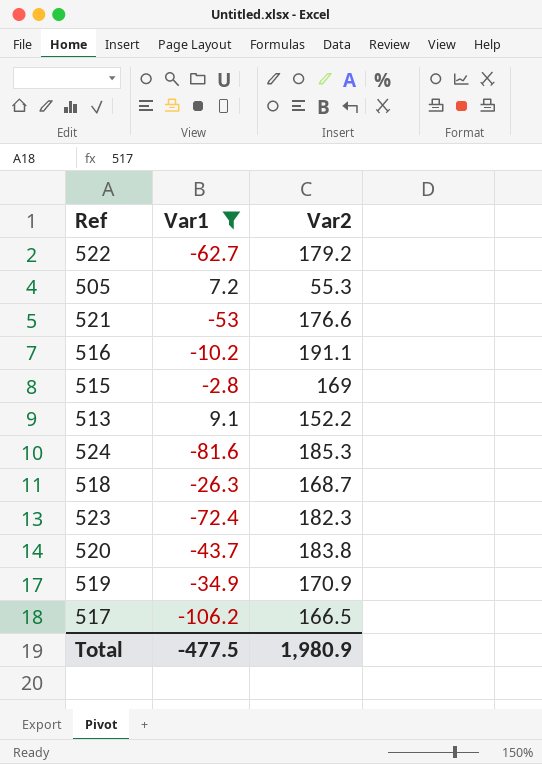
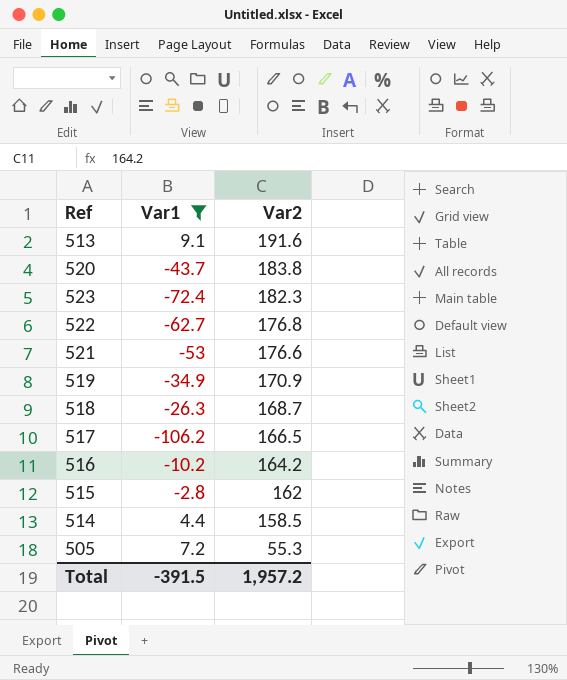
row order: none -> Var2 descending
row 524: -81.6 | 185.3 -> none
513 | Var2: 152.2 -> 191.6
522 | Var2: 179.2 -> 176.8
516 | Var2: 191.1 -> 164.2
515 | Var2: 169 -> 162
row 514: none -> 4.4 | 158.5
Total | Var1: -477.5 -> -391.5
Total | Var2: 1,980.9 -> 1,957.2

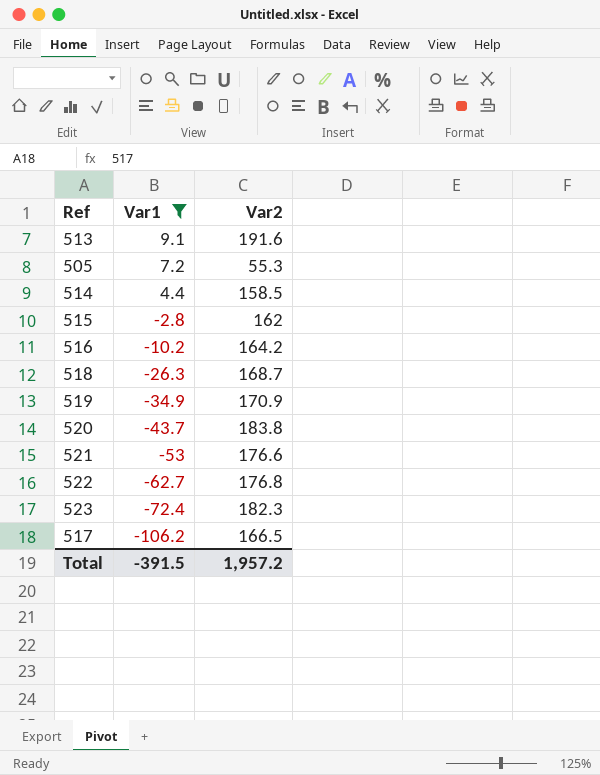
row order: Var2 descending -> Var1 descending

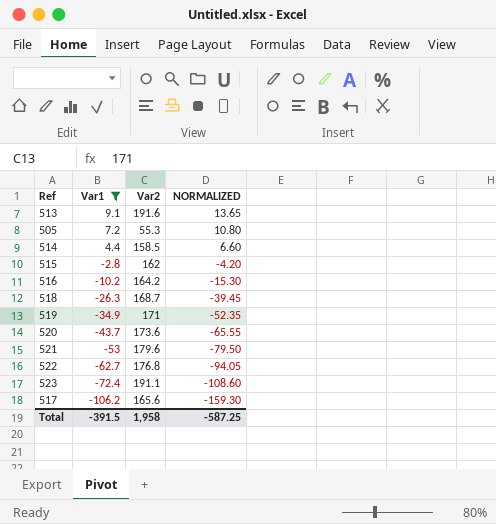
column NORMALIZED | formula: none -> [Var1] * 1.5
519 | Var2: 170.9 -> 171
520 | Var2: 183.8 -> 173.6
521 | Var2: 176.6 -> 179.6
523 | Var2: 182.3 -> 191.1
517 | Var2: 166.5 -> 165.6
Total | Var2: 1,957.2 -> 1,958

